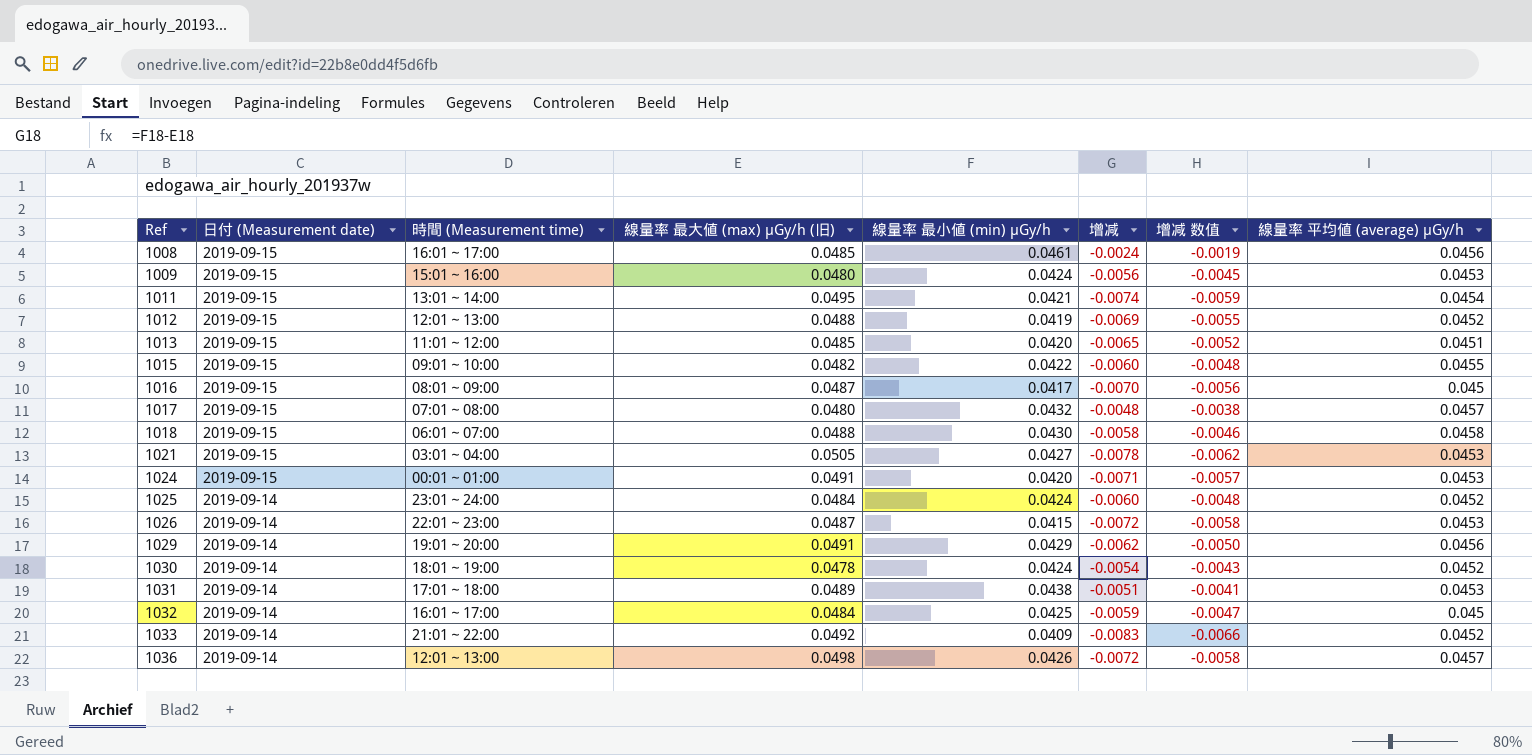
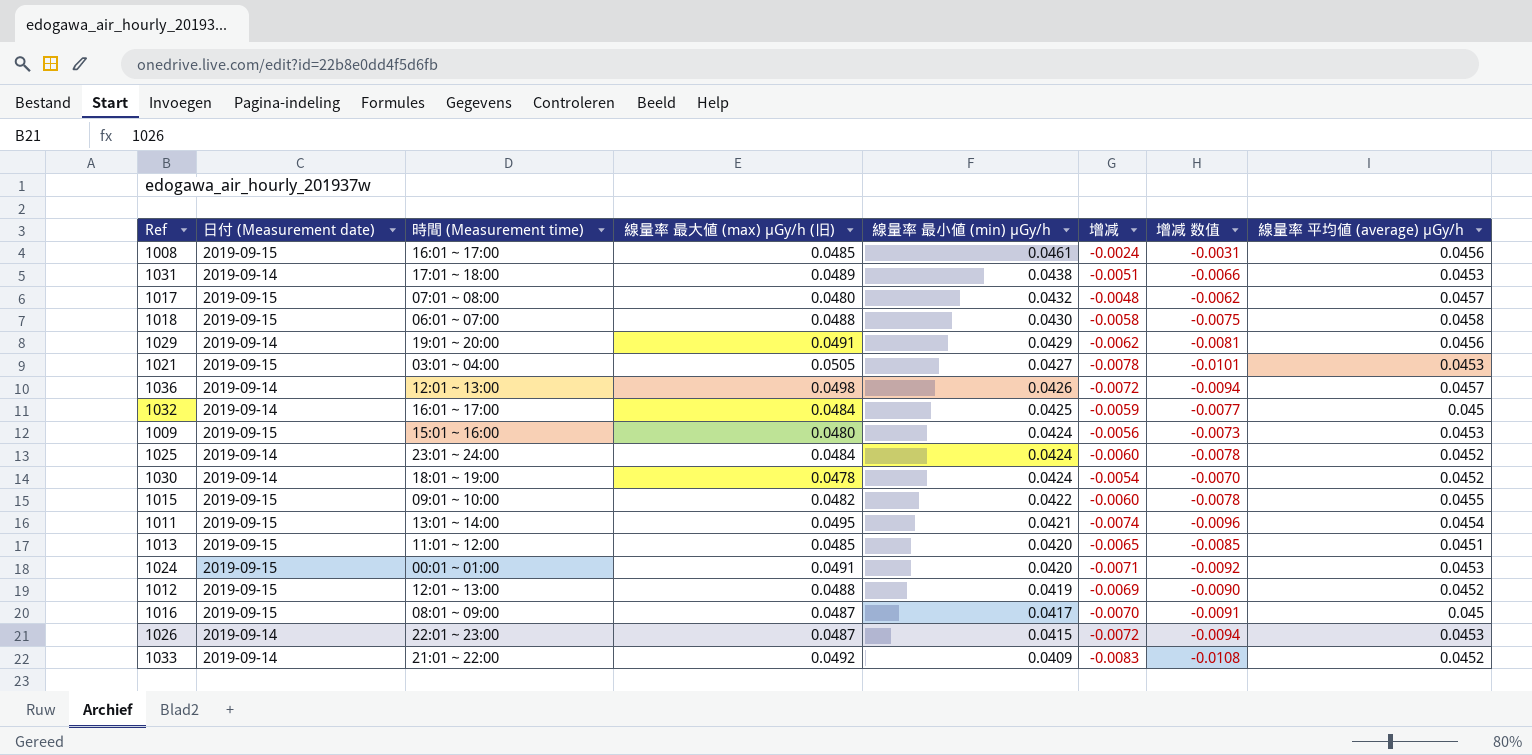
row order: Ref ascending -> 線量率 最小値 (min) μGy/h descending
column 增减 数值 | formula: [增减] * 0.8 -> [增减] * 1.3

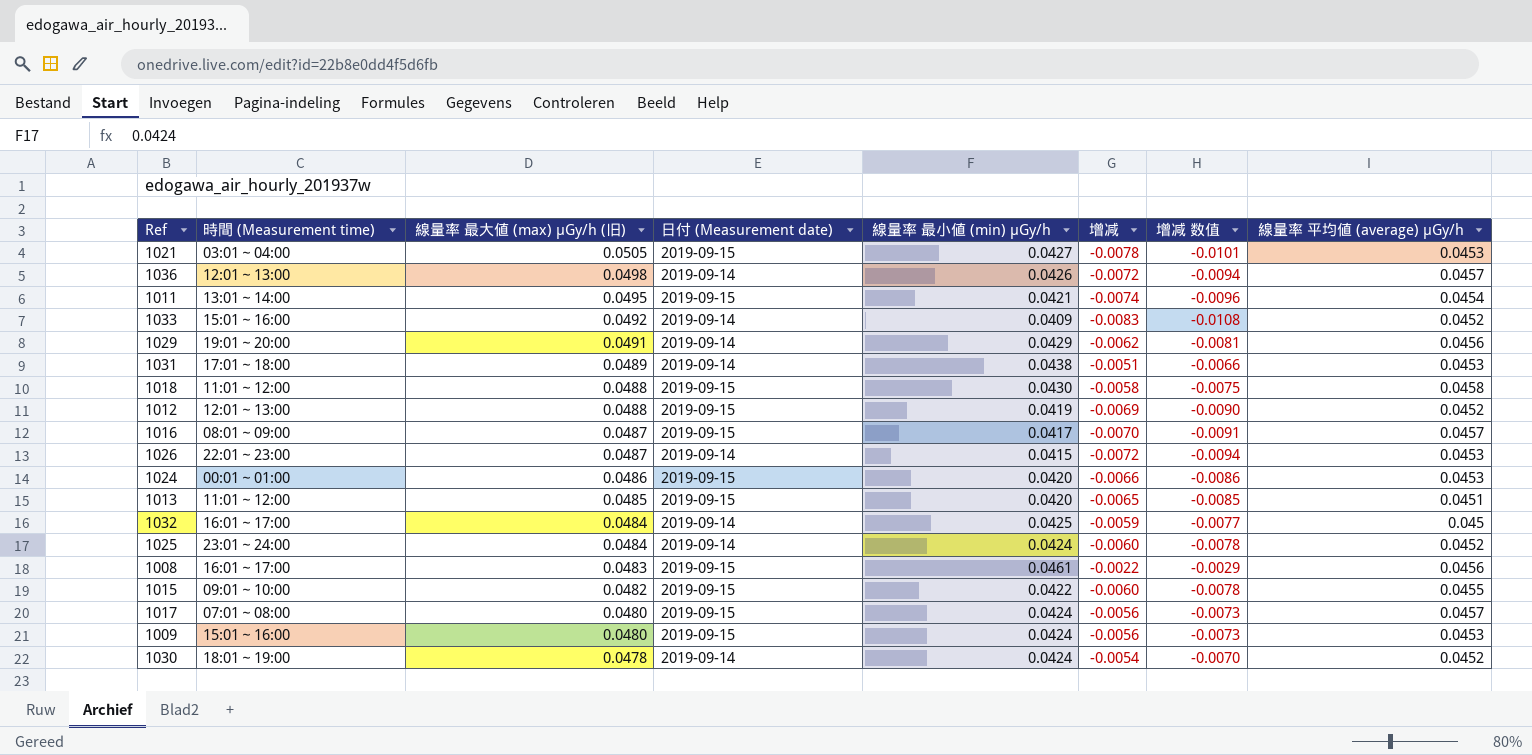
row order: 線量率 最小値 (min) μGy/h descending -> 線量率 最大値 (max) μGy/h (旧) descending
column 日付 (Measurement date) | position: 2 -> 4
1033 | 時間 (Measurement time): 21:01～22:00 -> 15:01～16:00
1018 | 時間 (Measurement time): 06:01～07:00 -> 11:01～12:00
1016 | 線量率 平均値 (average) μGy/h: 0.045 -> 0.0457
1024 | 線量率 最大値 (max) μGy/h (旧): 0.0491 -> 0.0486
1024 | 增减: -0.0071 -> -0.0066
1024 | 增减 数值: -0.0092 -> -0.0086
1008 | 線量率 最大値 (max) μGy/h (旧): 0.0485 -> 0.0483
1008 | 增减: -0.0024 -> -0.0022
1008 | 增减 数值: -0.0031 -> -0.0029
1017 | 線量率 最小値 (min) μGy/h: 0.0432 -> 0.0424
1017 | 增减: -0.0048 -> -0.0056
1017 | 增减 数值: -0.0062 -> -0.0073

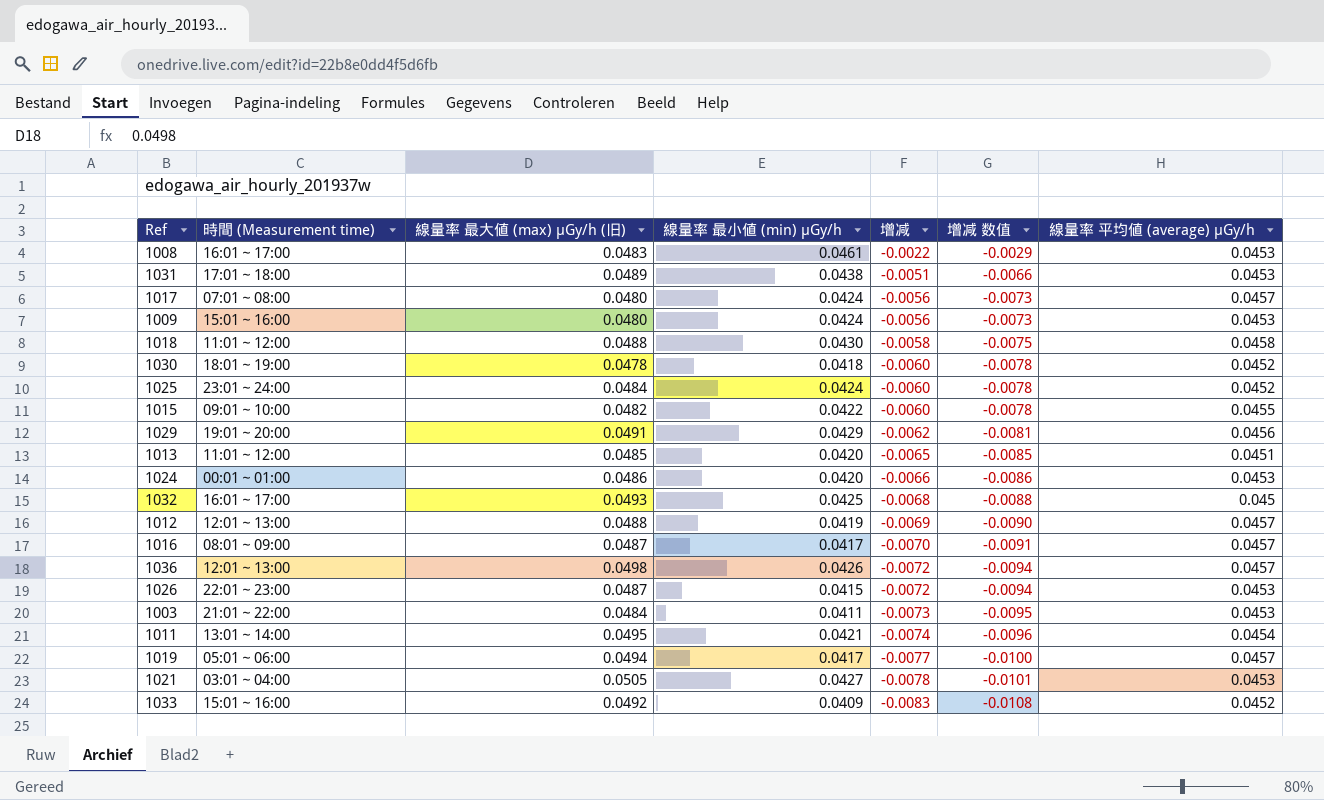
row order: 線量率 最大値 (max) μGy/h (旧) descending -> 增减 descending
column 日付 (Measurement date) | position: 4 -> none
1008 | 線量率 平均値 (average) μGy/h: 0.0456 -> 0.0453
1030 | 線量率 最小値 (min) μGy/h: 0.0424 -> 0.0418
1030 | 增减: -0.0054 -> -0.0060
1030 | 增减 数值: -0.0070 -> -0.0078
1032 | 線量率 最大値 (max) μGy/h (旧): 0.0484 -> 0.0493
1032 | 增减: -0.0059 -> -0.0068
1032 | 增减 数值: -0.0077 -> -0.0088
1012 | 線量率 平均値 (average) μGy/h: 0.0452 -> 0.0457
row 1003: none -> 21:01～22:00 | 0.0484 | 0.0411 | -0.0073 | -0.0095 | 0.0453
row 1019: none -> 05:01～06:00 | 0.0494 | 0.0417 | -0.0077 | -0.0100 | 0.0457

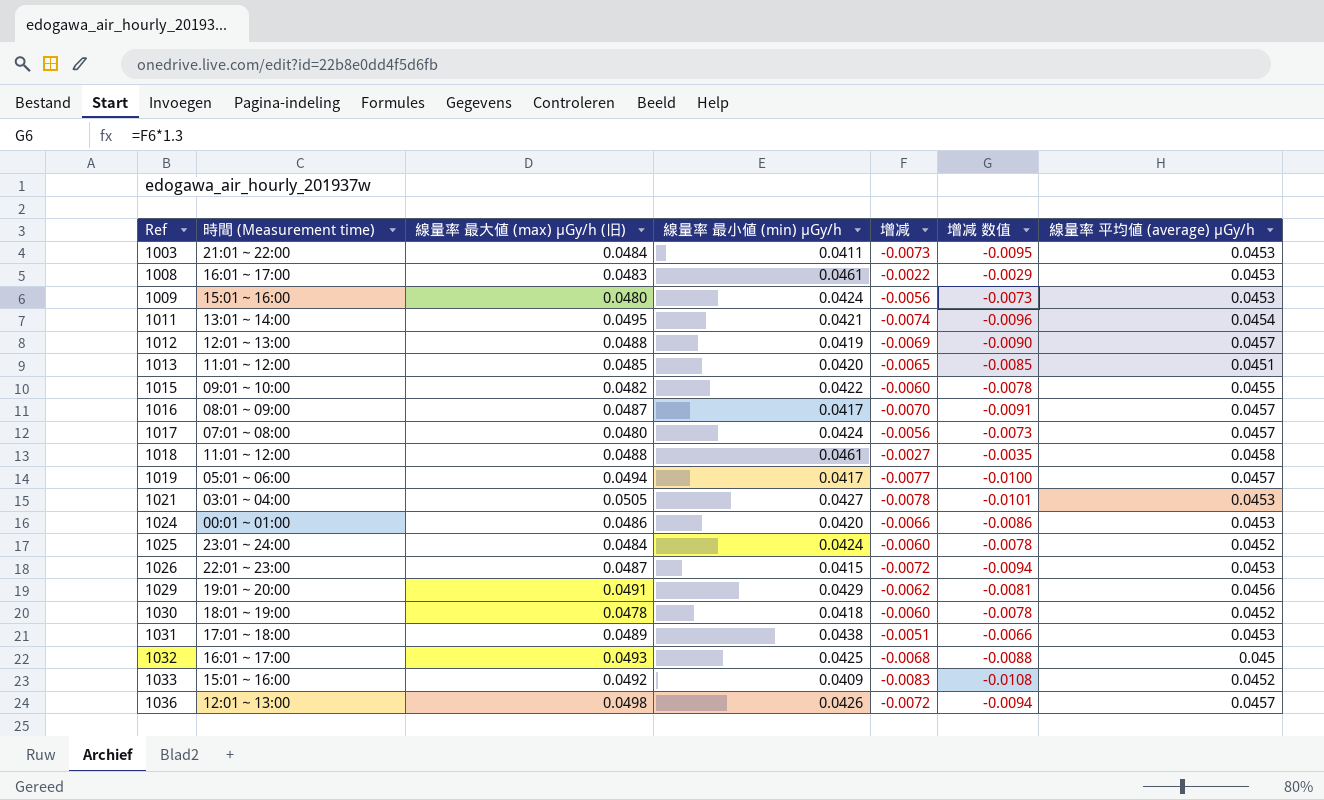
row order: 增减 descending -> Ref ascending
1018 | 線量率 最小値 (min) μGy/h: 0.0430 -> 0.0461
1018 | 增减: -0.0058 -> -0.0027
1018 | 增减 数值: -0.0075 -> -0.0035

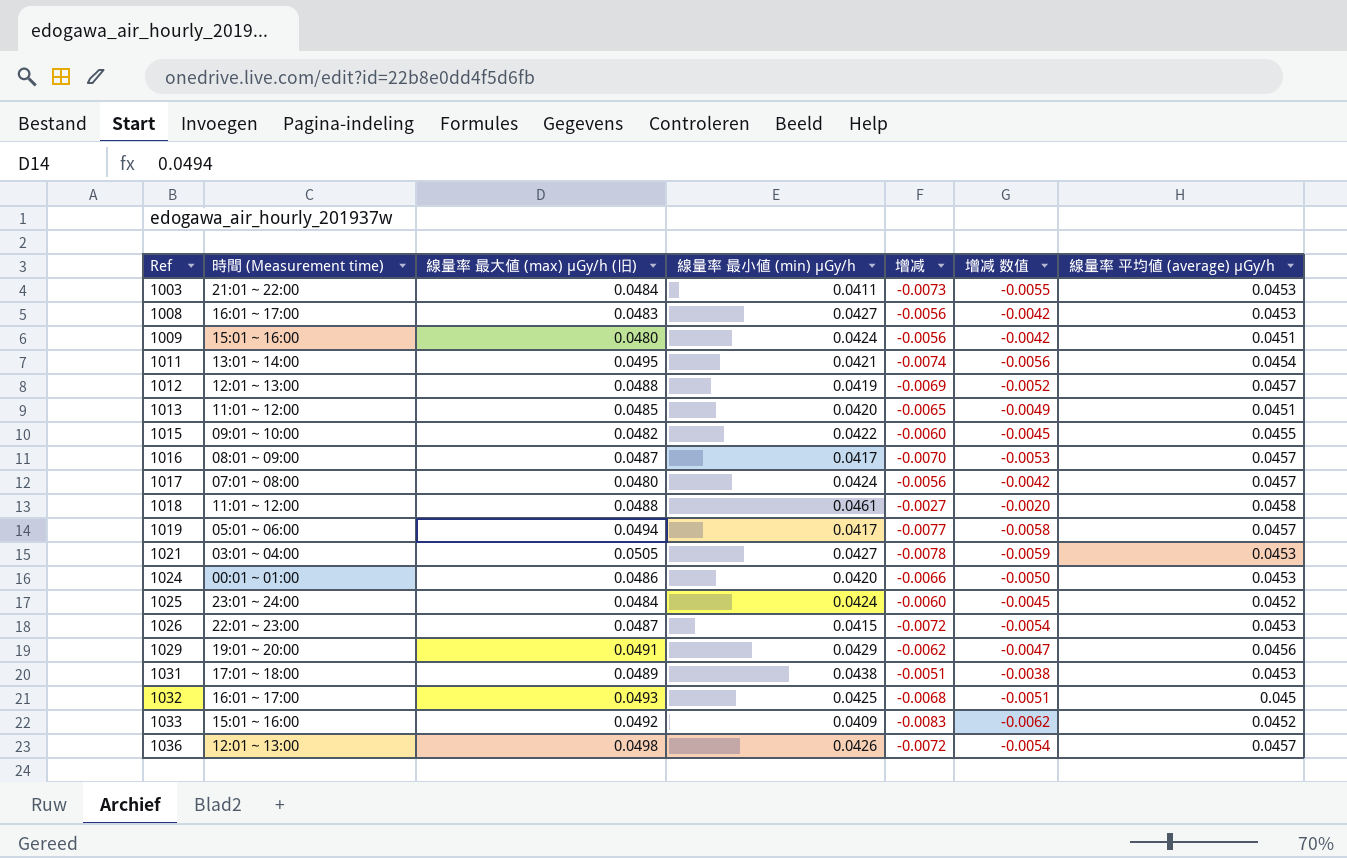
column 增减 数值 | formula: [增减] * 1.3 -> [增减] * 0.75
row 1030: 18:01～19:00 | 0.0478 | 0.0418 | -0.0060 | -0.0078 | 0.0452 -> none
1008 | 線量率 最小値 (min) μGy/h: 0.0461 -> 0.0427
1008 | 增减: -0.0022 -> -0.0056
1009 | 線量率 平均値 (average) μGy/h: 0.0453 -> 0.0451

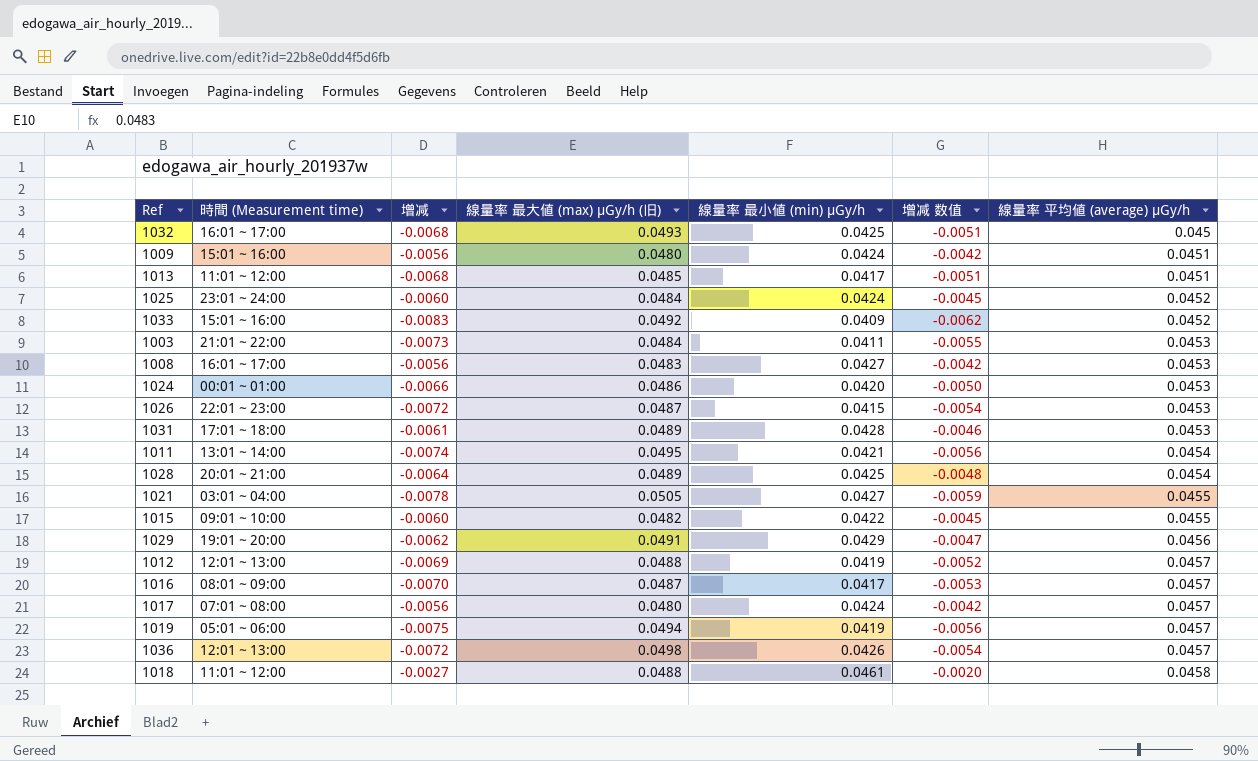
row order: Ref ascending -> 線量率 平均値 (average) μGy/h ascending
column 增减 | position: 5 -> 3
1013 | 增减: -0.0065 -> -0.0068
1013 | 線量率 最小値 (min) μGy/h: 0.0420 -> 0.0417
1013 | 增减 数值: -0.0049 -> -0.0051
1031 | 增减: -0.0051 -> -0.0061
1031 | 線量率 最小値 (min) μGy/h: 0.0438 -> 0.0428
1031 | 增减 数值: -0.0038 -> -0.0046
row 1028: none -> 20:01～21:00 | -0.0064 | 0.0489 | 0.0425 | -0.0048 | 0.0454
1021 | 線量率 平均値 (average) μGy/h: 0.0453 -> 0.0455
1019 | 增减: -0.0077 -> -0.0075
1019 | 線量率 最小値 (min) μGy/h: 0.0417 -> 0.0419
1019 | 增减 数值: -0.0058 -> -0.0056

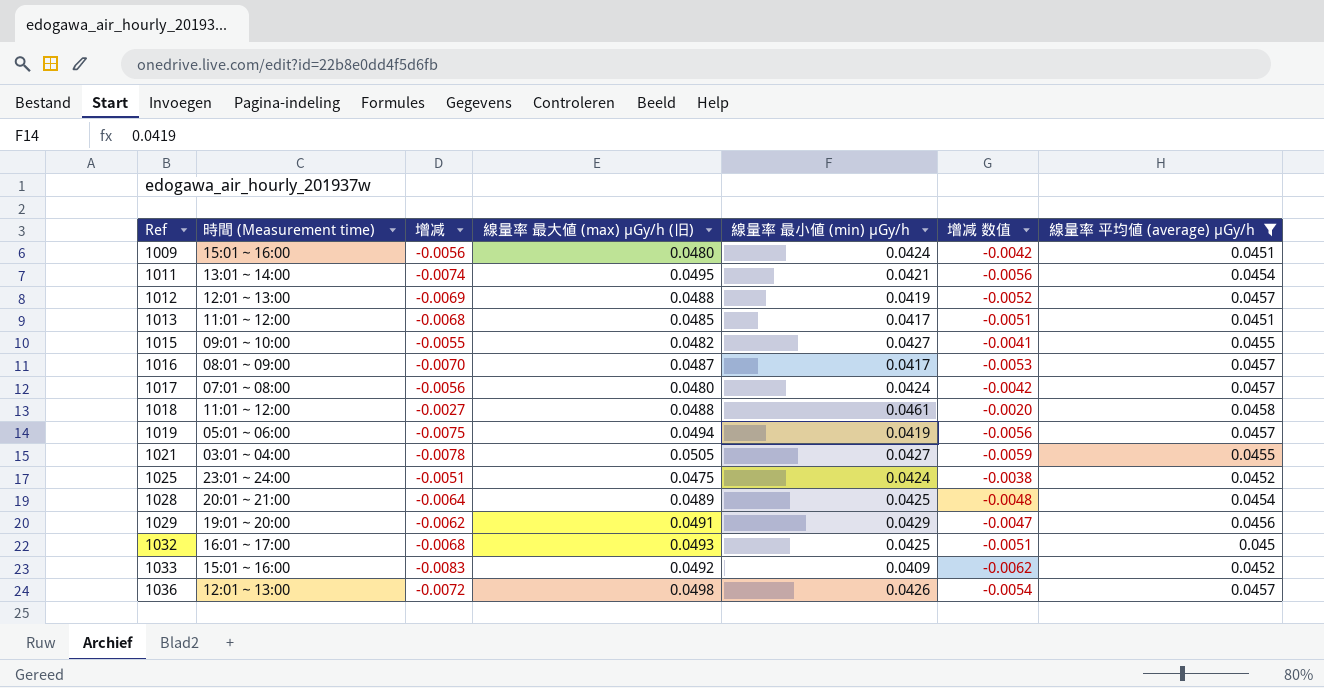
filter: none -> 線量率 平均値 (average) μGy/h != 0.0453
row order: 線量率 平均値 (average) μGy/h ascending -> Ref ascending
1015 | 增减: -0.0060 -> -0.0055
1015 | 線量率 最小値 (min) μGy/h: 0.0422 -> 0.0427
1015 | 增减 数值: -0.0045 -> -0.0041
1025 | 增减: -0.0060 -> -0.0051
1025 | 線量率 最大値 (max) μGy/h (旧): 0.0484 -> 0.0475
1025 | 增减 数值: -0.0045 -> -0.0038

